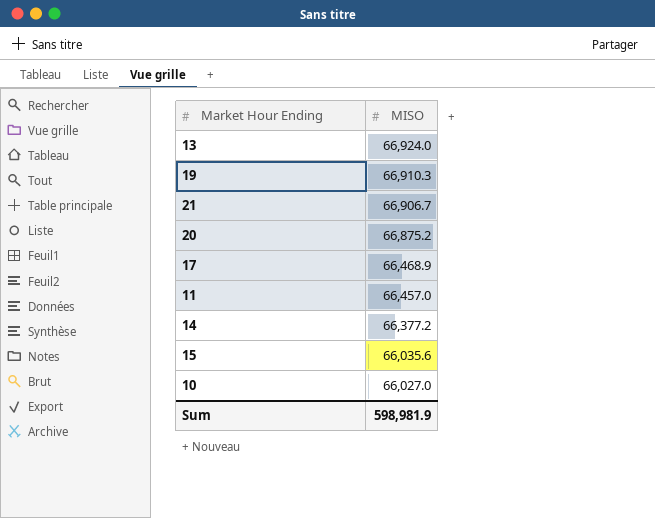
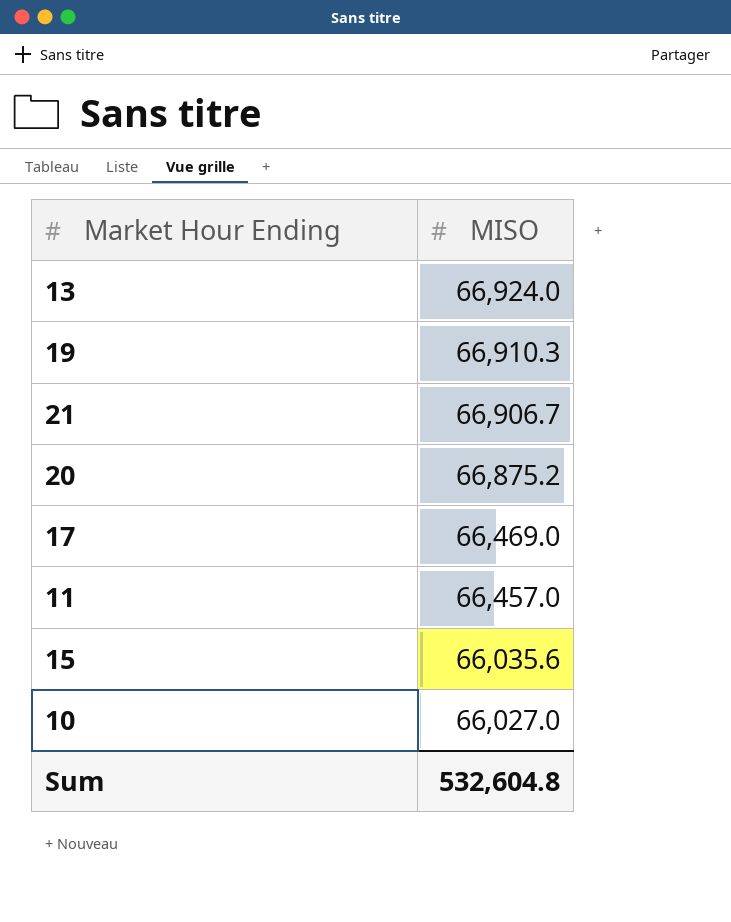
row 14: 66,377.2 -> none
17 | MISO: 66,468.9 -> 66,469.0
Sum | MISO: 598,981.9 -> 532,604.8

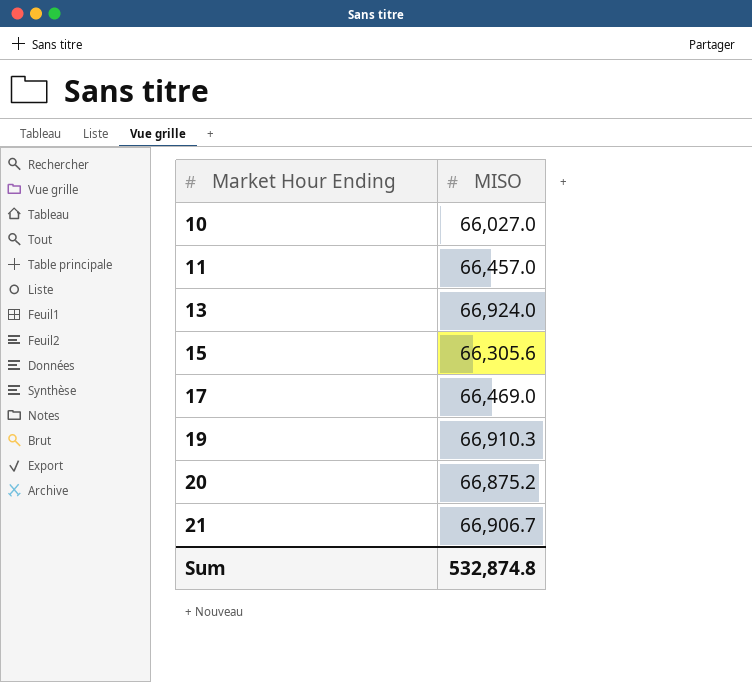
row order: MISO descending -> Market Hour Ending ascending
15 | MISO: 66,035.6 -> 66,305.6
Sum | MISO: 532,604.8 -> 532,874.8

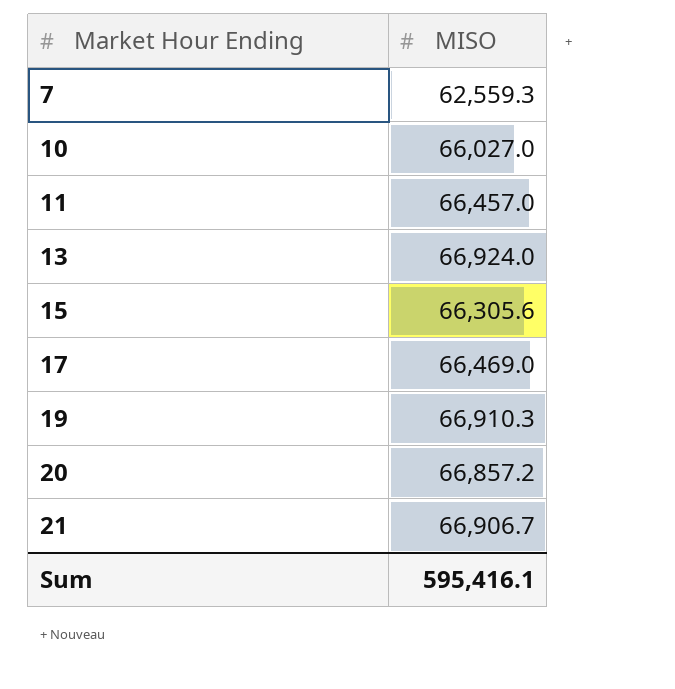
row 7: none -> 62,559.3
20 | MISO: 66,875.2 -> 66,857.2
Sum | MISO: 532,874.8 -> 595,416.1

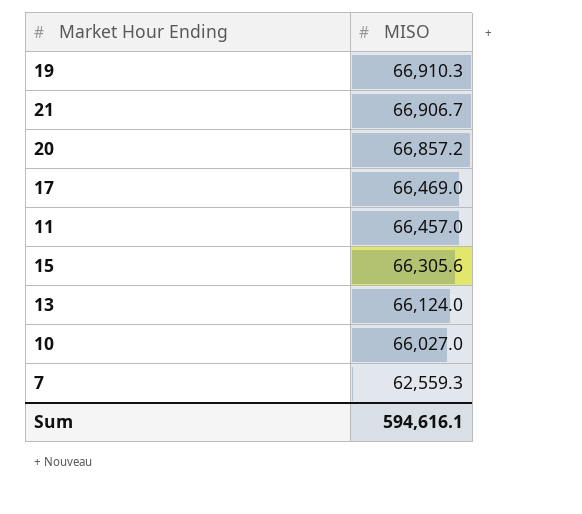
row order: Market Hour Ending ascending -> MISO descending
13 | MISO: 66,924.0 -> 66,124.0
Sum | MISO: 595,416.1 -> 594,616.1

